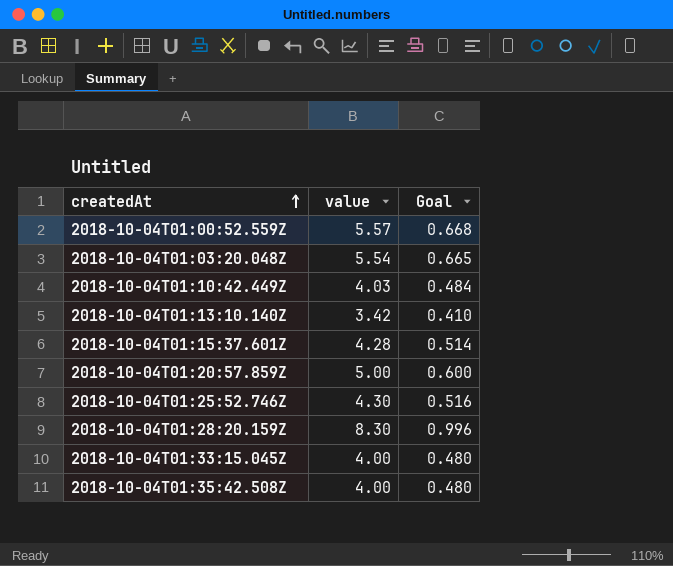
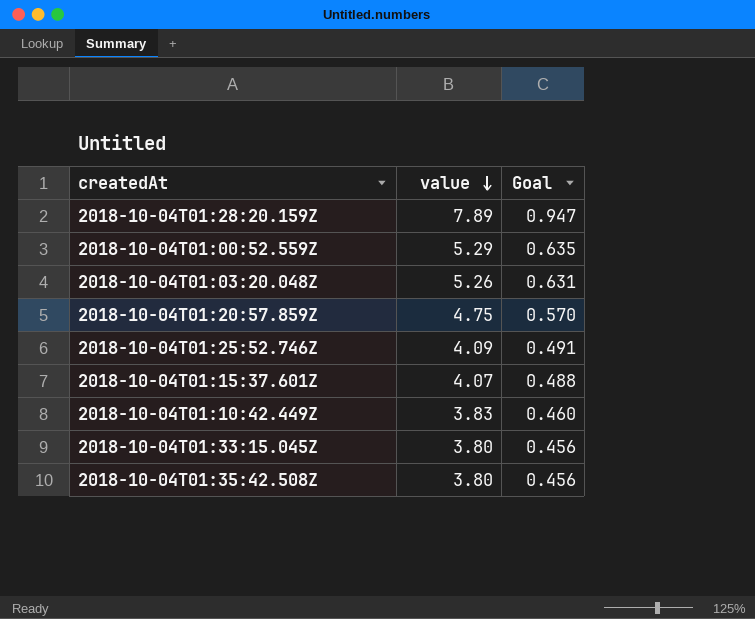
row order: createdAt ascending -> value descending
row 2018-10-04T01:13:10.140Z: 3.42 | 0.410 -> none
2018-10-04T01:28:20.159Z | value: 8.30 -> 7.89
2018-10-04T01:28:20.159Z | Goal: 0.996 -> 0.947
2018-10-04T01:00:52.559Z | value: 5.57 -> 5.29
2018-10-04T01:00:52.559Z | Goal: 0.668 -> 0.635
2018-10-04T01:03:20.048Z | value: 5.54 -> 5.26
2018-10-04T01:03:20.048Z | Goal: 0.665 -> 0.631
2018-10-04T01:20:57.859Z | value: 5.00 -> 4.75
2018-10-04T01:20:57.859Z | Goal: 0.600 -> 0.570
2018-10-04T01:25:52.746Z | value: 4.30 -> 4.09
2018-10-04T01:25:52.746Z | Goal: 0.516 -> 0.491
2018-10-04T01:15:37.601Z | value: 4.28 -> 4.07
2018-10-04T01:15:37.601Z | Goal: 0.514 -> 0.488
2018-10-04T01:10:42.449Z | value: 4.03 -> 3.83
2018-10-04T01:10:42.449Z | Goal: 0.484 -> 0.460
2018-10-04T01:33:15.045Z | value: 4.00 -> 3.80
2018-10-04T01:33:15.045Z | Goal: 0.480 -> 0.456
2018-10-04T01:35:42.508Z | value: 4.00 -> 3.80
2018-10-04T01:35:42.508Z | Goal: 0.480 -> 0.456

